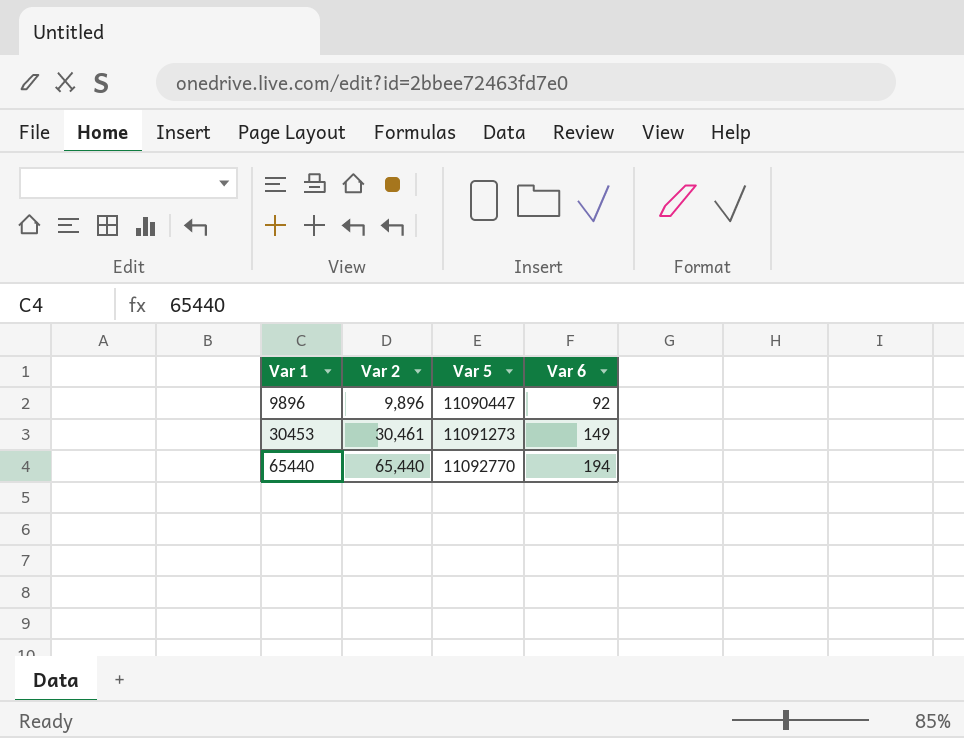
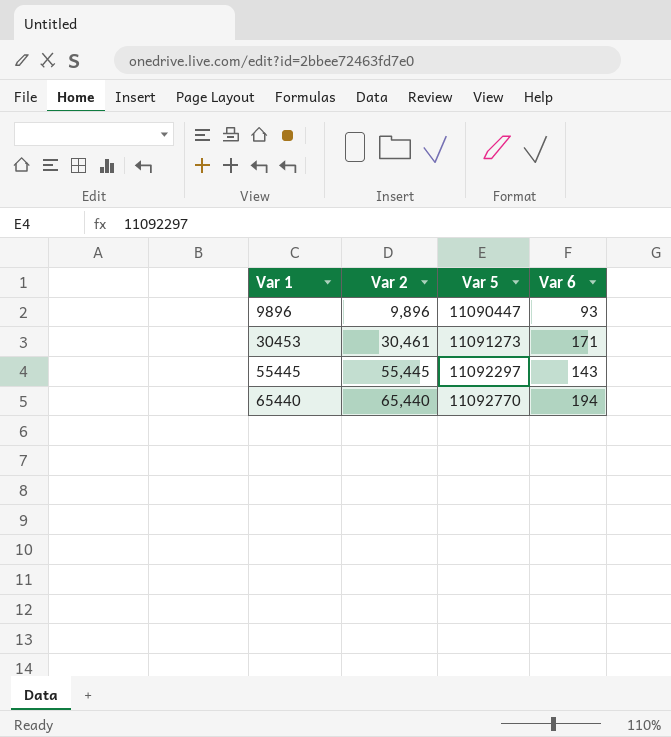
9896 | Var 6: 92 -> 93
30453 | Var 6: 149 -> 171
row 55445: none -> 55,445 | 11092297 | 143

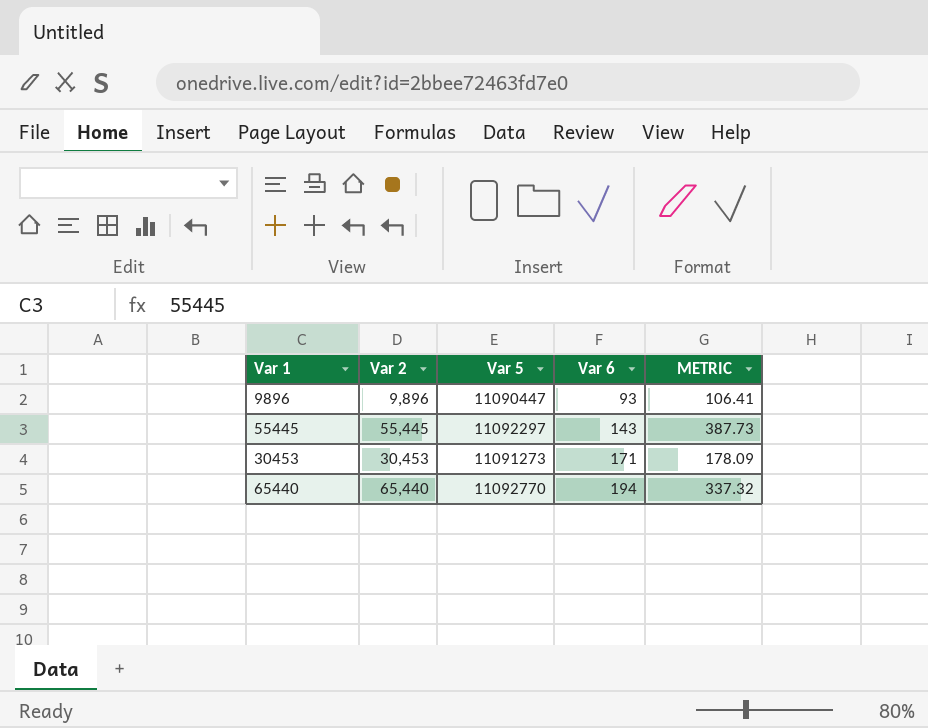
row order: Var 1 ascending -> Var 6 ascending
column METRIC | formula: none -> [Var 2] / [Var 6]
30453 | Var 2: 30,461 -> 30,453

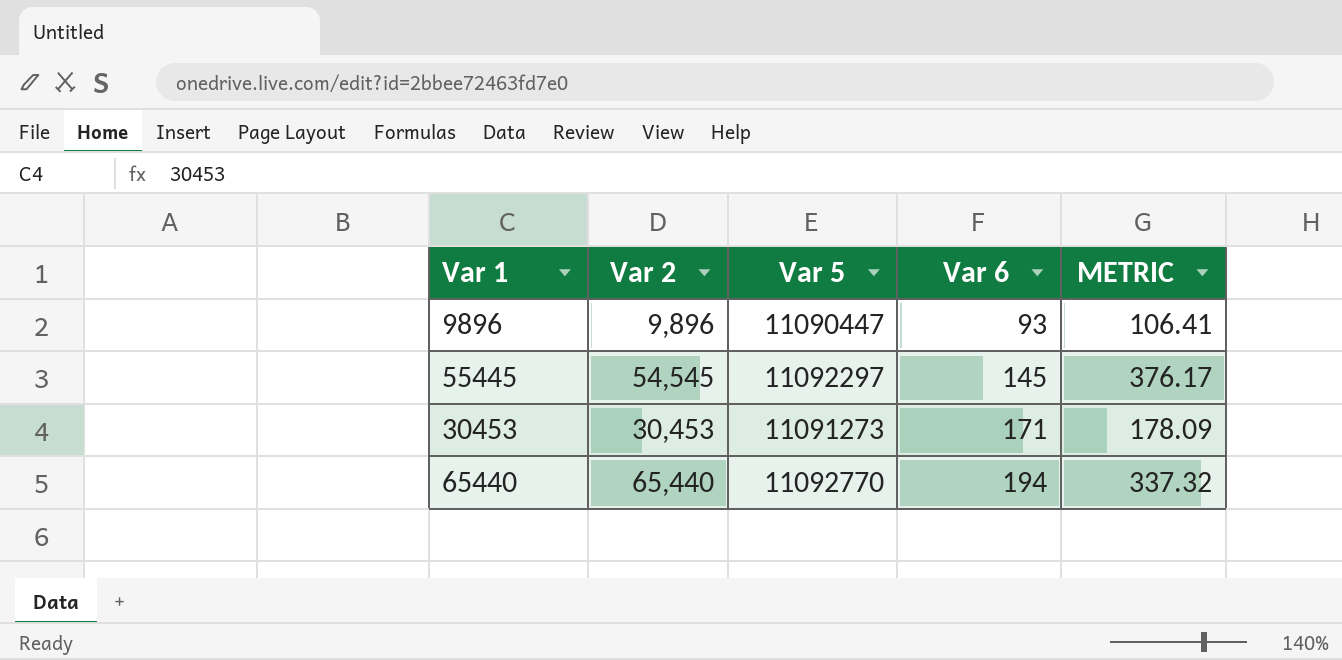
55445 | Var 2: 55,445 -> 54,545
55445 | Var 6: 143 -> 145
55445 | METRIC: 387.73 -> 376.17

